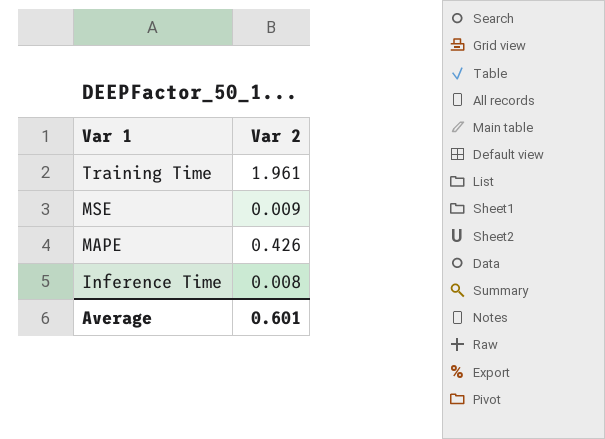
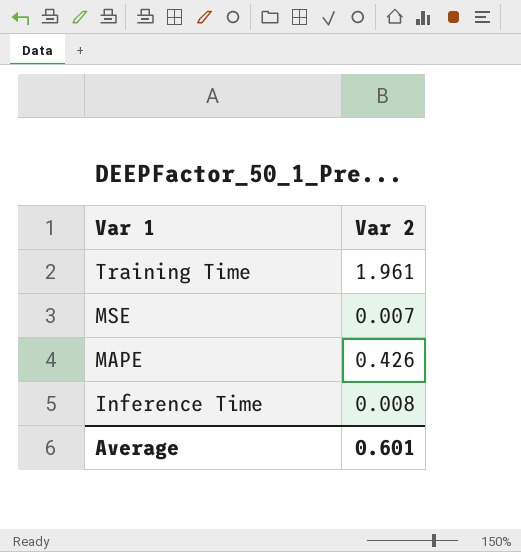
MSE | Var 2: 0.009 -> 0.007

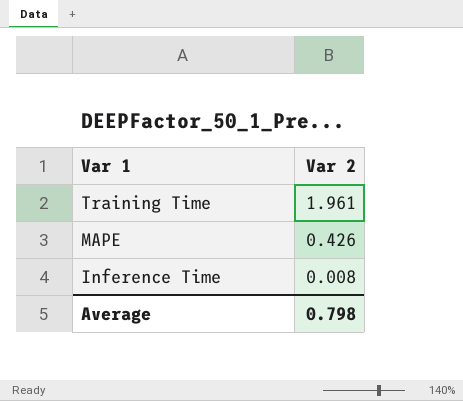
row MSE: 0.007 -> none
Average | Var 2: 0.601 -> 0.798

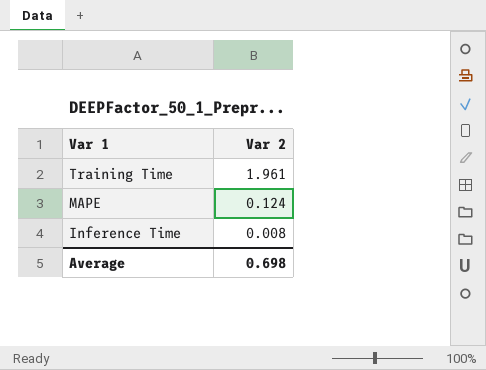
MAPE | Var 2: 0.426 -> 0.124
Average | Var 2: 0.798 -> 0.698

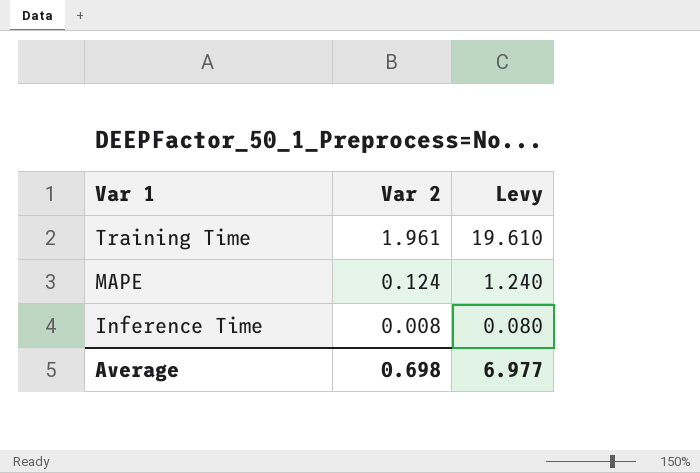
column Levy | formula: none -> [Var 2] * 10

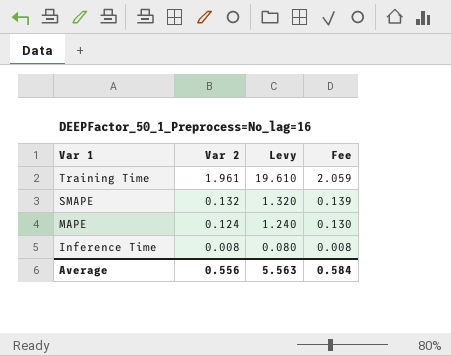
column Fee | formula: none -> [Var 2] * 1.05
row SMAPE: none -> 0.132 | 1.320 | 0.139
Average | Var 2: 0.698 -> 0.556
Average | Levy: 6.977 -> 5.563

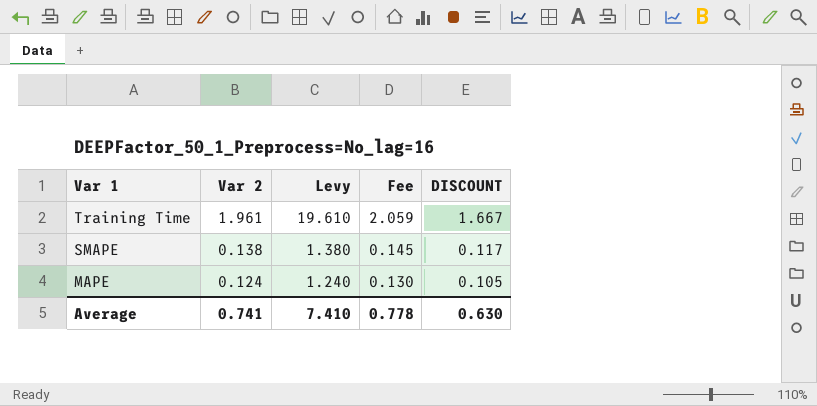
column DISCOUNT | formula: none -> [Var 2] * 0.85
row Inference Time: 0.008 | 0.080 | 0.008 -> none
SMAPE | Var 2: 0.132 -> 0.138
SMAPE | Levy: 1.320 -> 1.380
SMAPE | Fee: 0.139 -> 0.145
Average | Var 2: 0.556 -> 0.741
Average | Levy: 5.563 -> 7.410
Average | Fee: 0.584 -> 0.778

